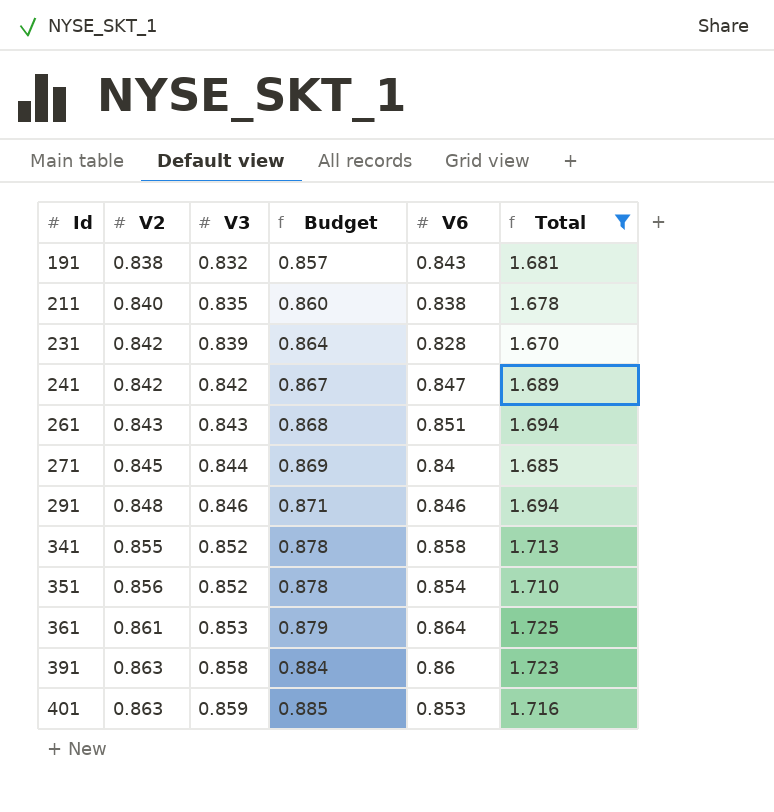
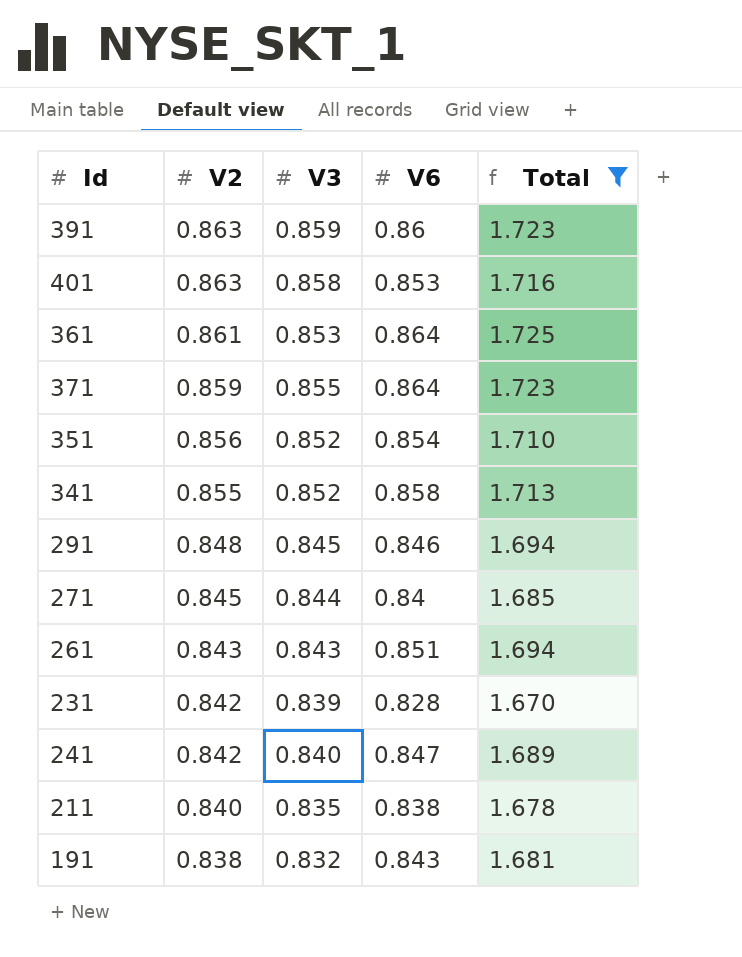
row order: Id ascending -> V2 descending
column Budget | formula: [V3] * 1.03 -> none
391 | V3: 0.858 -> 0.859
401 | V3: 0.859 -> 0.858
row 371: none -> 0.859 | 0.855 | 0.864 | 1.723
291 | V3: 0.846 -> 0.845
241 | V3: 0.842 -> 0.840

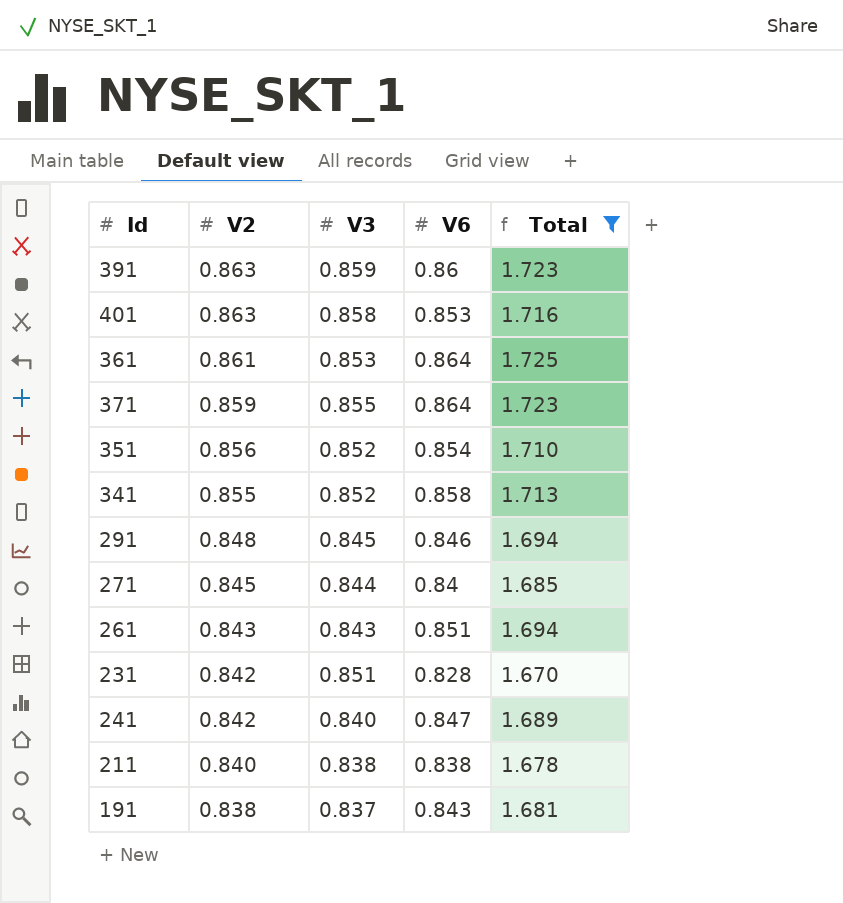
231 | V3: 0.839 -> 0.851
211 | V3: 0.835 -> 0.838
191 | V3: 0.832 -> 0.837

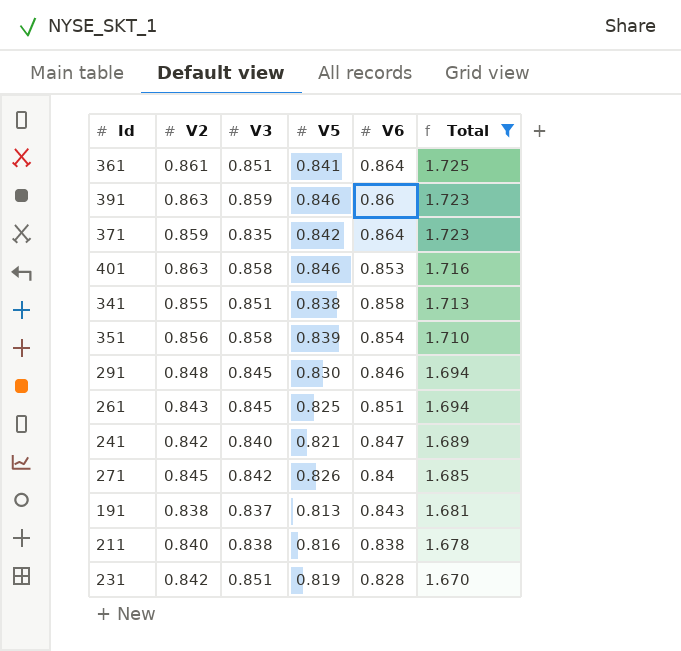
row order: V2 descending -> Total descending
column V5 | position: none -> 4
361 | V3: 0.853 -> 0.851
371 | V3: 0.855 -> 0.835
341 | V3: 0.852 -> 0.851
351 | V3: 0.852 -> 0.858
261 | V3: 0.843 -> 0.845
271 | V3: 0.844 -> 0.842

